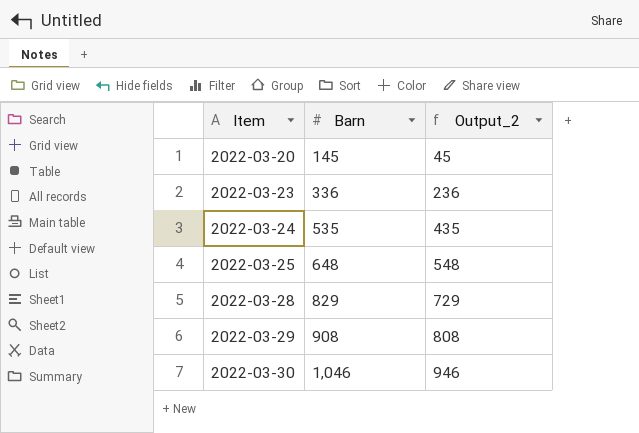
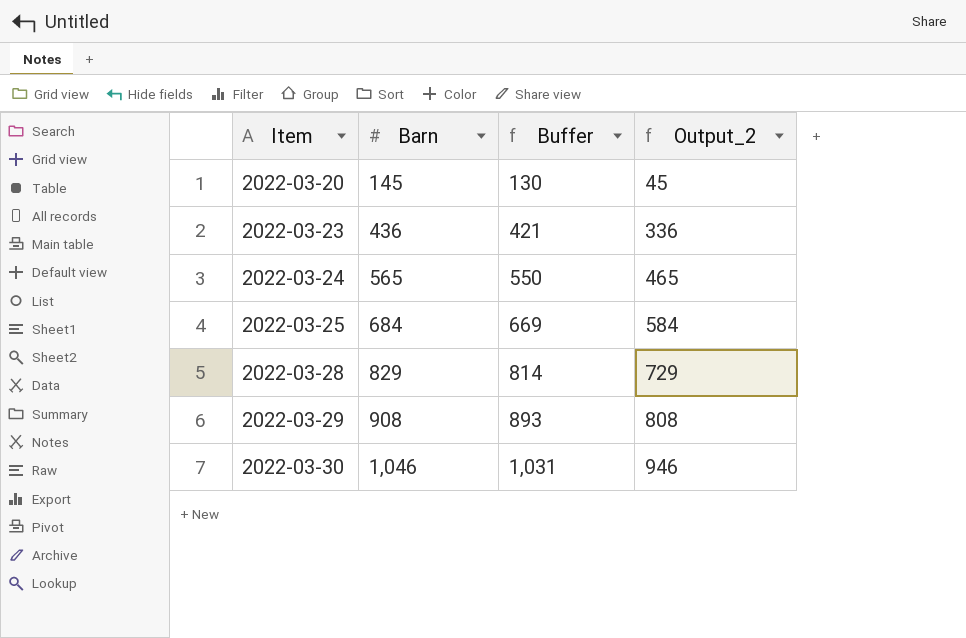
column Buffer | formula: none -> [Barn] - 15
2022-03-23 | Barn: 336 -> 436
2022-03-23 | Output_2: 236 -> 336
2022-03-24 | Barn: 535 -> 565
2022-03-24 | Output_2: 435 -> 465
2022-03-25 | Barn: 648 -> 684
2022-03-25 | Output_2: 548 -> 584

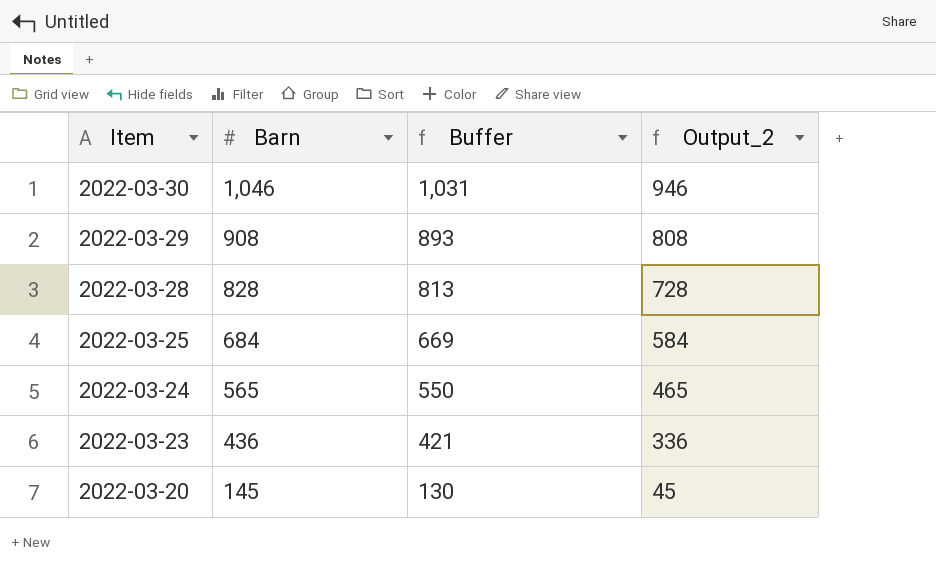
row order: Item ascending -> Item descending
2022-03-28 | Barn: 829 -> 828
2022-03-28 | Buffer: 814 -> 813
2022-03-28 | Output_2: 729 -> 728

